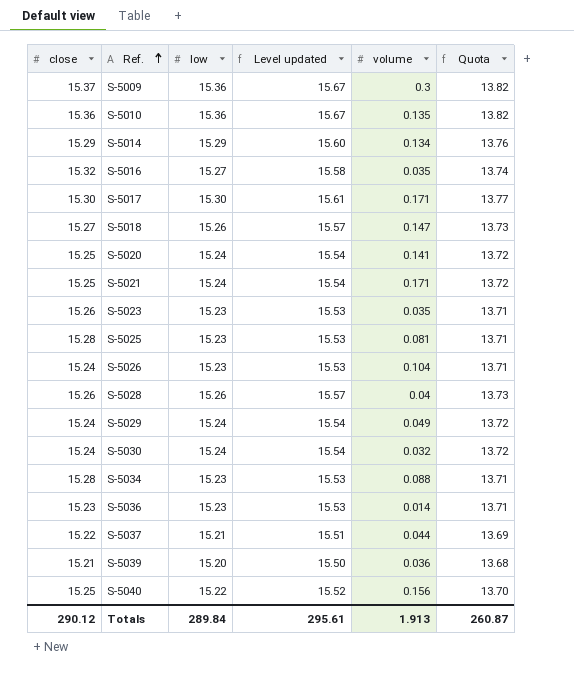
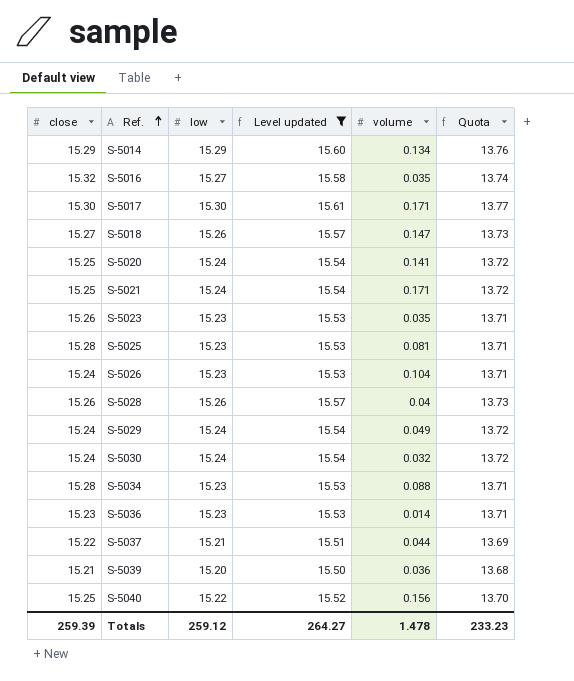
filter: none -> Level updated != 15.67
Totals | close: 290.12 -> 259.39
Totals | low: 289.84 -> 259.12
Totals | Level updated: 295.61 -> 264.27
Totals | volume: 1.913 -> 1.478
Totals | Quota: 260.87 -> 233.23

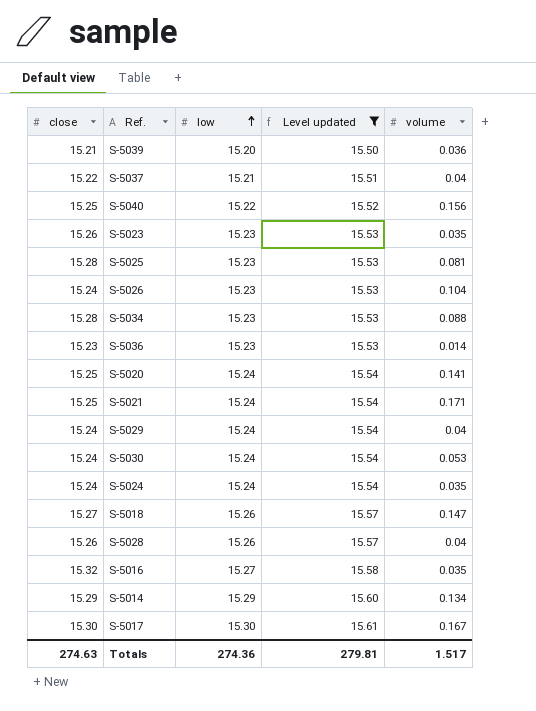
row order: Ref. ascending -> low ascending
column Quota | formula: [low] * 0.9 -> none
S-5037 | volume: 0.044 -> 0.04
S-5029 | volume: 0.049 -> 0.04
S-5030 | volume: 0.032 -> 0.053
row S-5024: none -> 15.24 | 15.24 | 15.54 | 0.035
S-5017 | volume: 0.171 -> 0.167
Totals | close: 259.39 -> 274.63
Totals | low: 259.12 -> 274.36
Totals | Level updated: 264.27 -> 279.81
Totals | volume: 1.478 -> 1.517

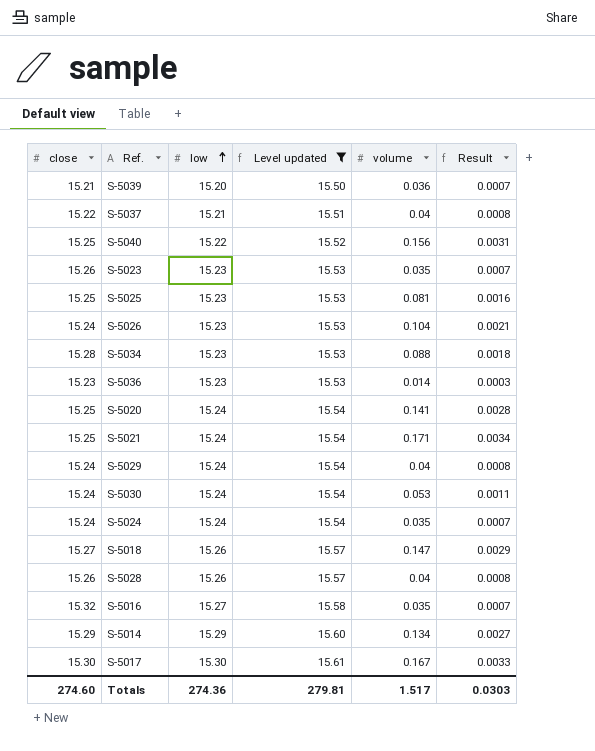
column Result | formula: none -> [volume] * 0.02
S-5025 | close: 15.28 -> 15.25
Totals | close: 274.63 -> 274.60

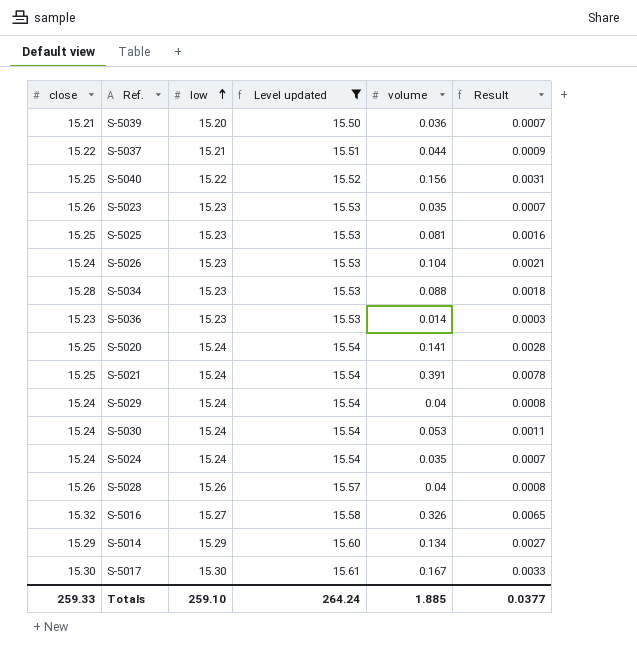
row S-5018: 15.27 | 15.26 | 15.57 | 0.147 | 0.0029 -> none
S-5037 | volume: 0.04 -> 0.044
S-5037 | Result: 0.0008 -> 0.0009
S-5021 | volume: 0.171 -> 0.391
S-5021 | Result: 0.0034 -> 0.0078
S-5016 | volume: 0.035 -> 0.326
S-5016 | Result: 0.0007 -> 0.0065
Totals | close: 274.60 -> 259.33
Totals | low: 274.36 -> 259.10
Totals | Level updated: 279.81 -> 264.24
Totals | volume: 1.517 -> 1.885
Totals | Result: 0.0303 -> 0.0377

